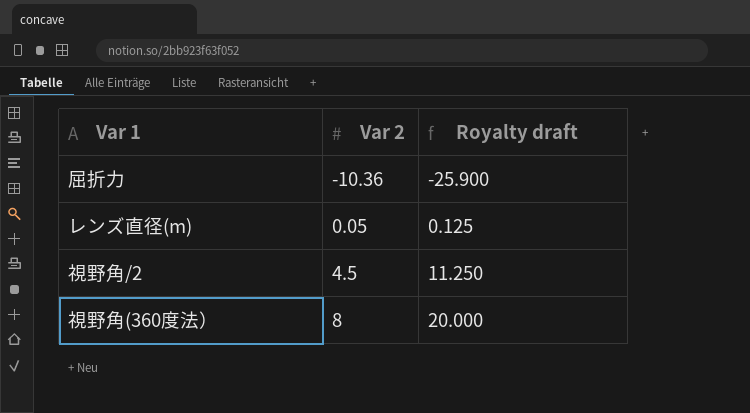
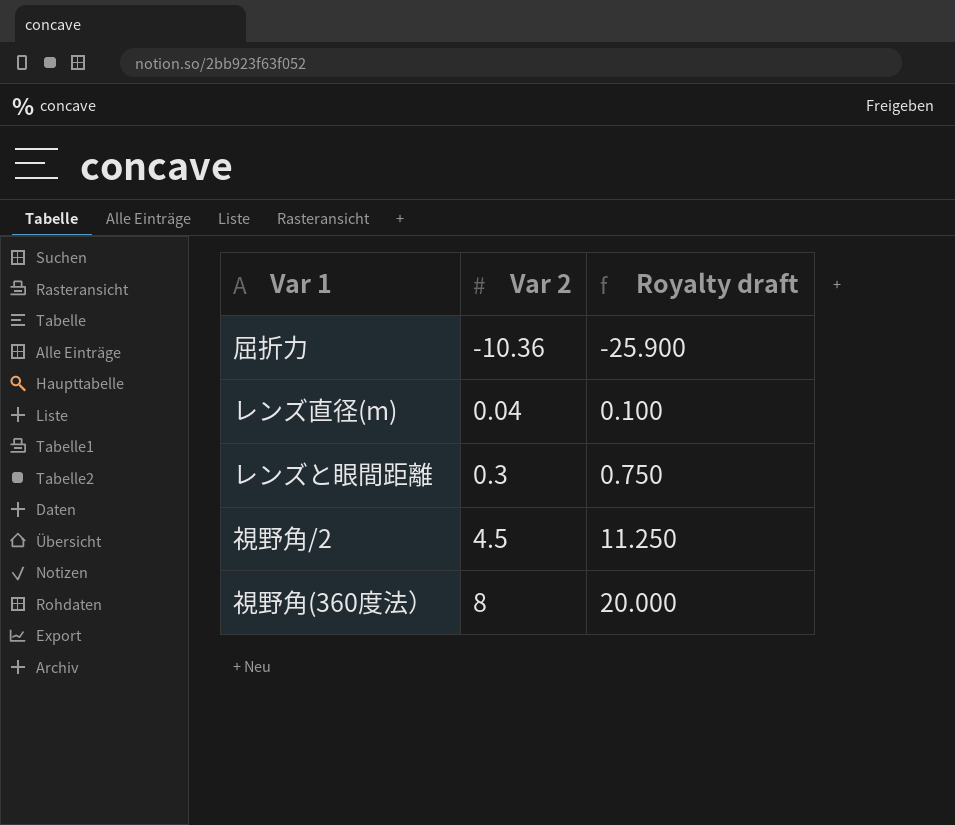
レンズ直径(m) | Var 2: 0.05 -> 0.04
レンズ直径(m) | Royalty draft: 0.125 -> 0.100
row レンズと眼間距離: none -> 0.3 | 0.750

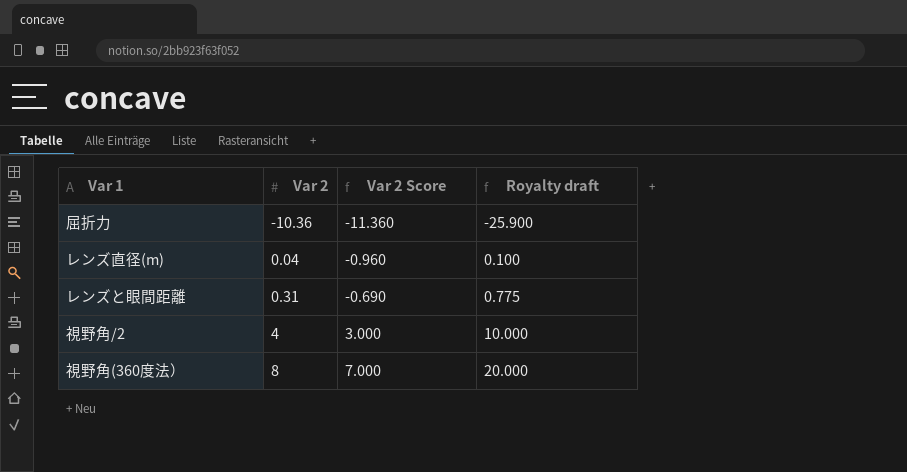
column Var 2 Score | formula: none -> [Var 2] - 1
レンズと眼間距離 | Var 2: 0.3 -> 0.31
レンズと眼間距離 | Royalty draft: 0.750 -> 0.775
視野角/2 | Var 2: 4.5 -> 4
視野角/2 | Royalty draft: 11.250 -> 10.000

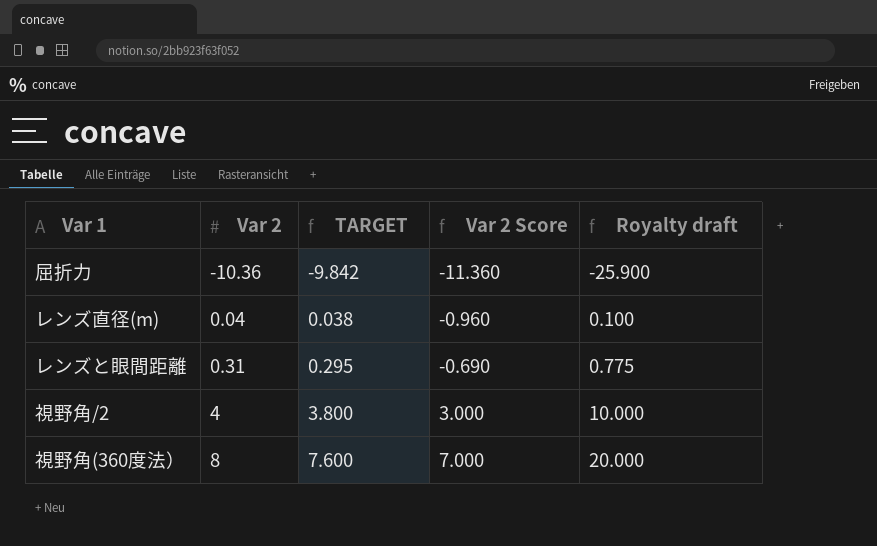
column TARGET | formula: none -> [Var 2] * 0.95

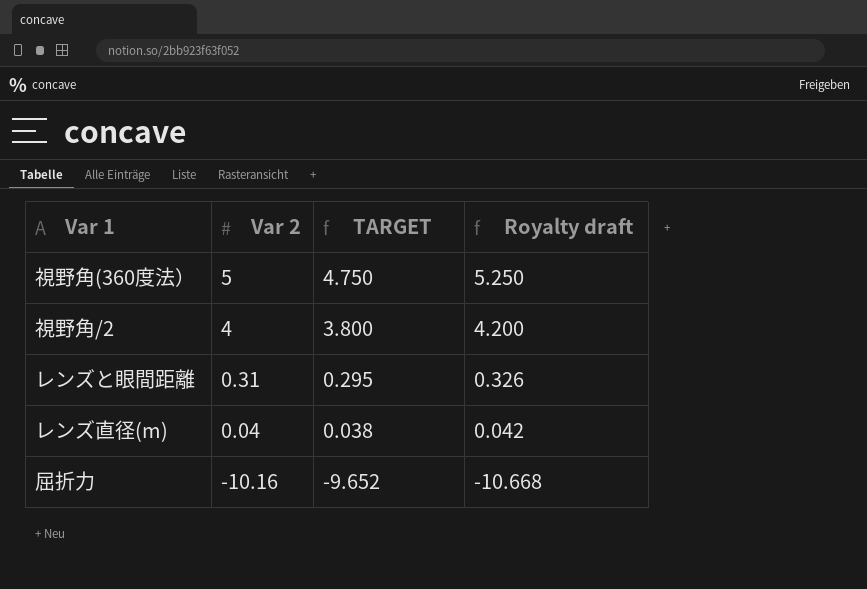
row order: Var 2 ascending -> Var 2 descending
column Var 2 Score | formula: [Var 2] - 1 -> none
column Royalty draft | formula: [Var 2] * 2.5 -> [Var 2] * 1.05
視野角(360度法） | Var 2: 8 -> 5
視野角(360度法） | TARGET: 7.600 -> 4.750
屈折力 | Var 2: -10.36 -> -10.16
屈折力 | TARGET: -9.842 -> -9.652

